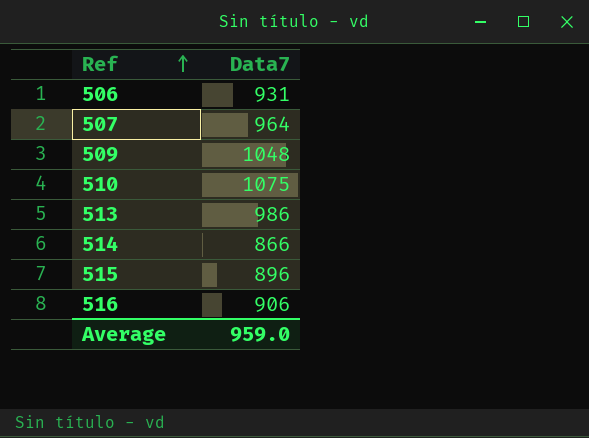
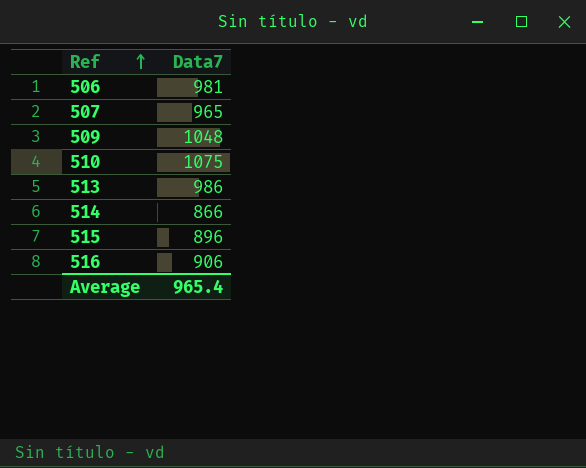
506 | Data7: 931 -> 981
507 | Data7: 964 -> 965
Average | Data7: 959.0 -> 965.4

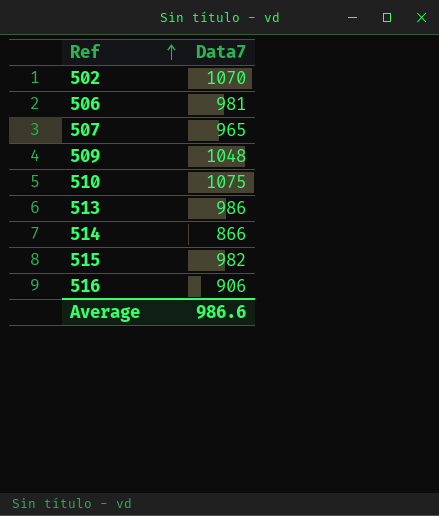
row 502: none -> 1070
515 | Data7: 896 -> 982
Average | Data7: 965.4 -> 986.6

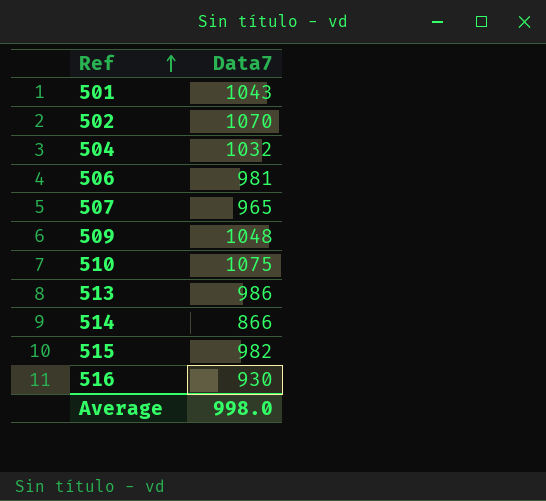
row 501: none -> 1043
row 504: none -> 1032
516 | Data7: 906 -> 930
Average | Data7: 986.6 -> 998.0

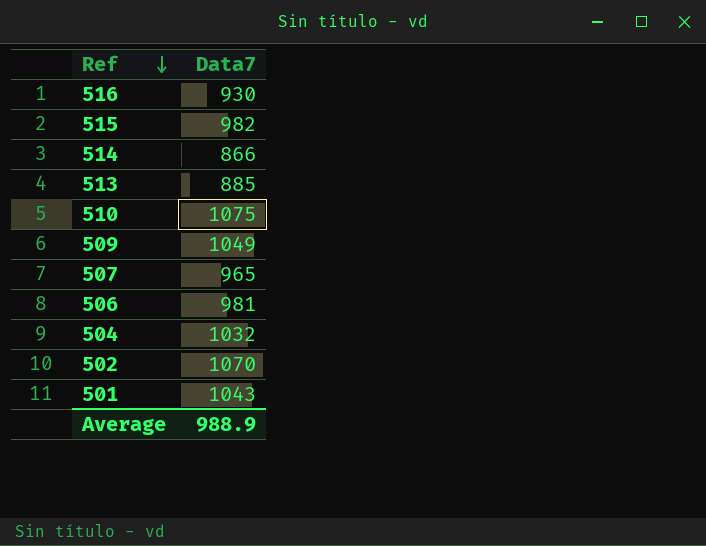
row order: Ref ascending -> Ref descending
513 | Data7: 986 -> 885
509 | Data7: 1048 -> 1049
Average | Data7: 998.0 -> 988.9

